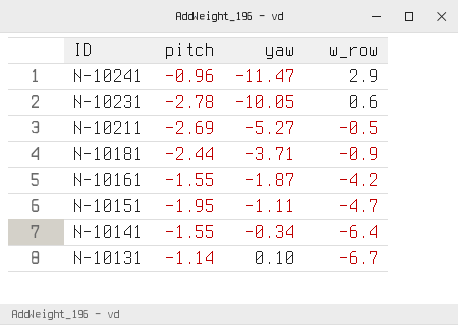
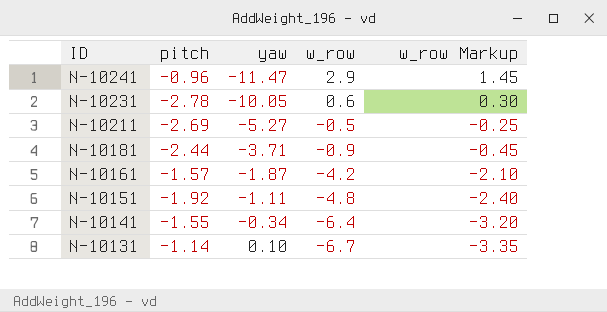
column w_row Markup | formula: none -> [w_row] * 0.5
N-10161 | pitch: -1.55 -> -1.57
N-10151 | pitch: -1.95 -> -1.92
N-10151 | w_row: -4.7 -> -4.8

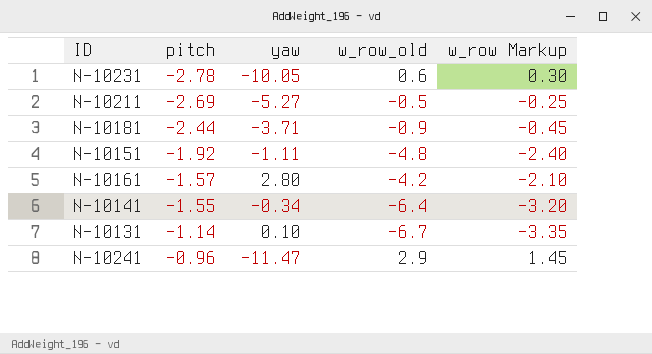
row order: ID descending -> pitch ascending
column name: w_row -> w_row_old
N-10161 | yaw: -1.87 -> 2.80

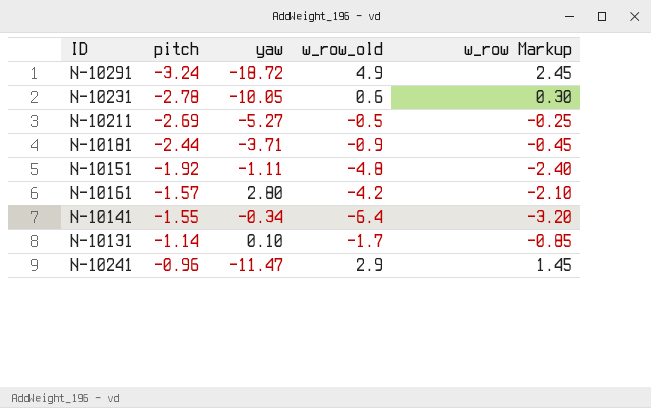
row N-10291: none -> -3.24 | -18.72 | 4.9 | 2.45
N-10131 | w_row_old: -6.7 -> -1.7
N-10131 | w_row Markup: -3.35 -> -0.85

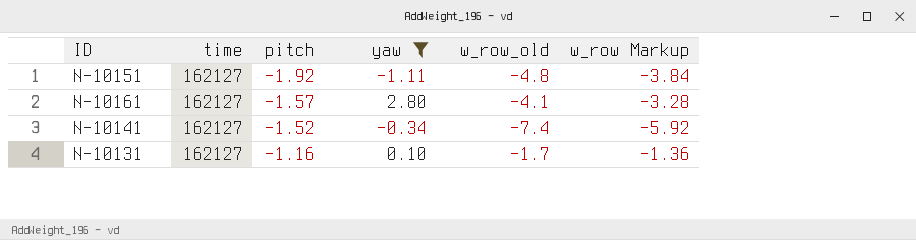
filter: none -> yaw >= -1.11
column time | position: none -> 2
column w_row Markup | formula: [w_row_old] * 0.5 -> [w_row_old] * 0.8
N-10161 | w_row_old: -4.2 -> -4.1
N-10141 | pitch: -1.55 -> -1.52
N-10141 | w_row_old: -6.4 -> -7.4
N-10131 | pitch: -1.14 -> -1.16

